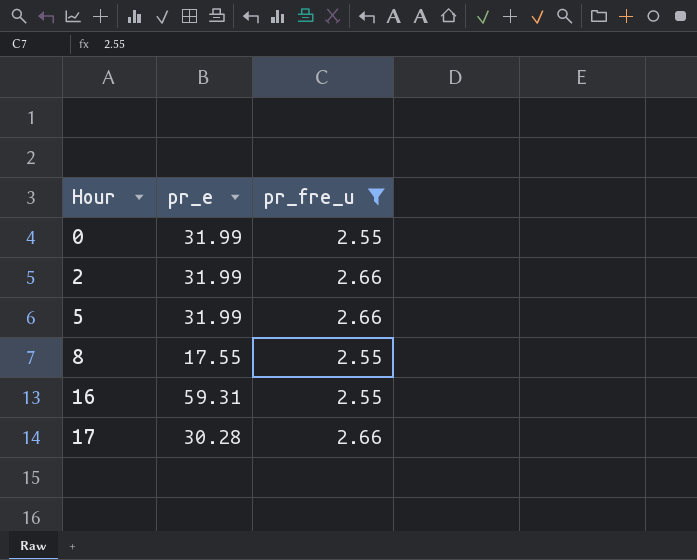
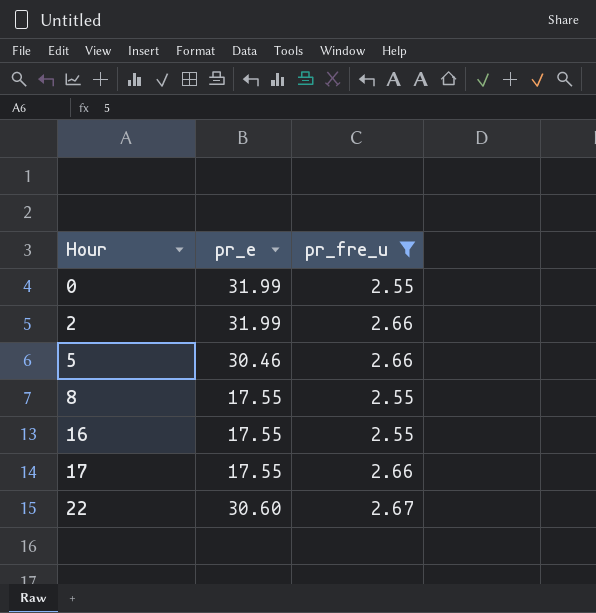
5 | pr_e: 31.99 -> 30.46
16 | pr_e: 59.31 -> 17.55
17 | pr_e: 30.28 -> 17.55
row 22: none -> 30.60 | 2.67

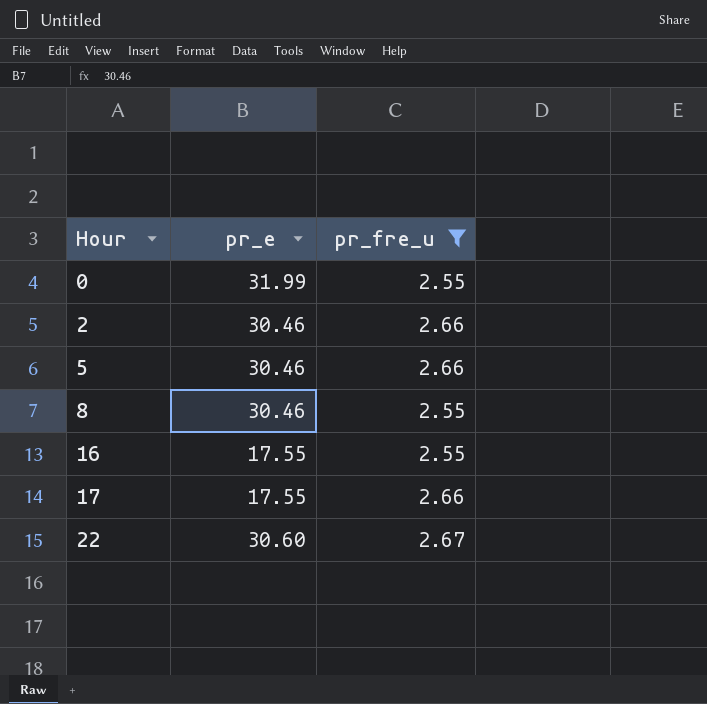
2 | pr_e: 31.99 -> 30.46
8 | pr_e: 17.55 -> 30.46

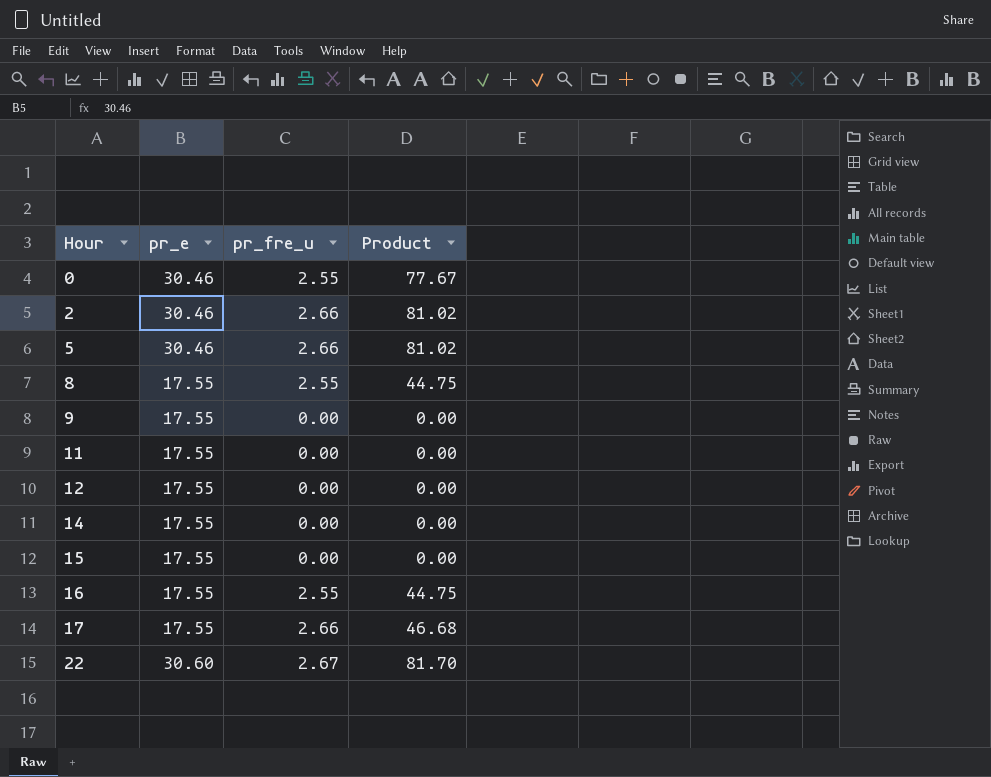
filter: pr_fre_u != 0.00 -> none
column Product | formula: none -> [pr_e] * [pr_fre_u]
0 | pr_e: 31.99 -> 30.46
8 | pr_e: 30.46 -> 17.55

